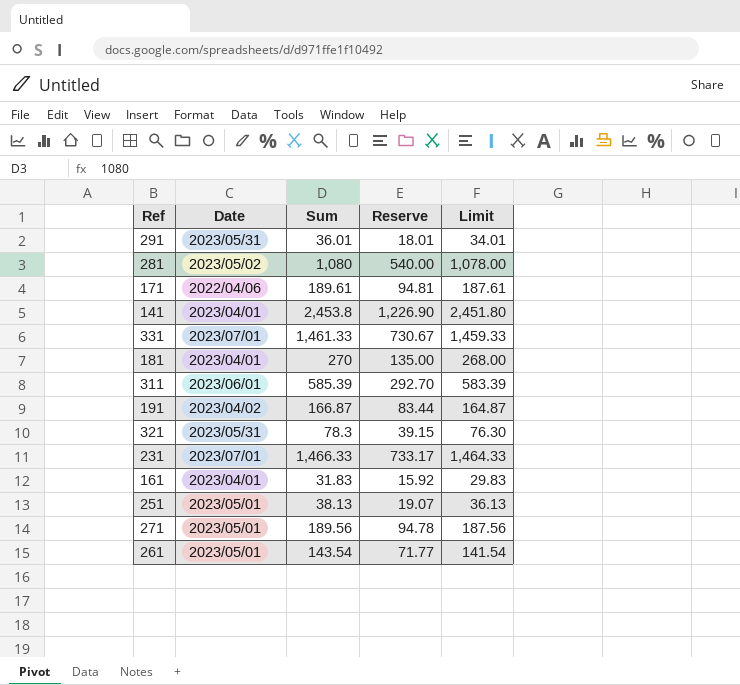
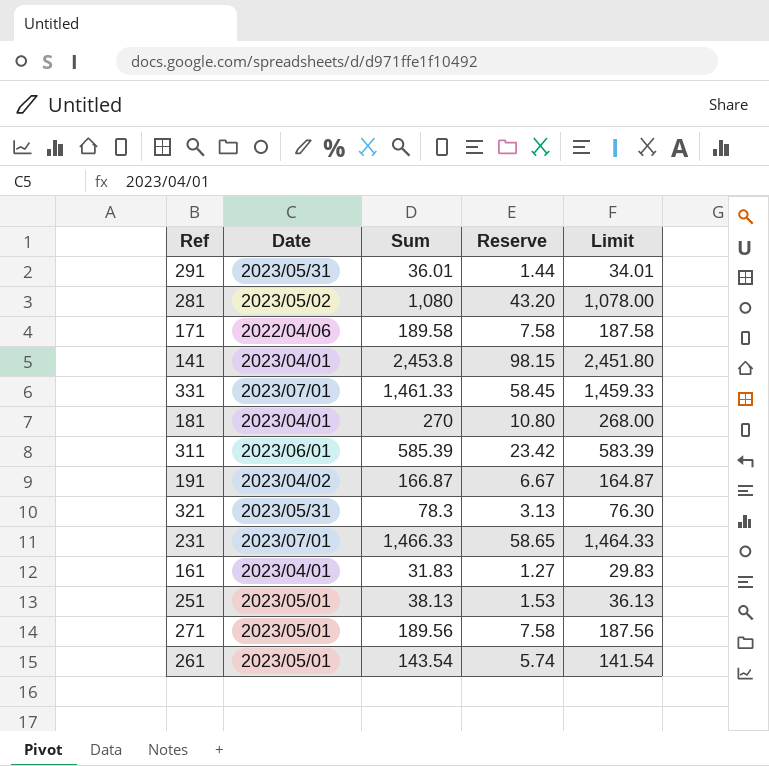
column Reserve | formula: [Sum] * 0.5 -> [Sum] * 0.04
171 | Sum: 189.61 -> 189.58
171 | Limit: 187.61 -> 187.58

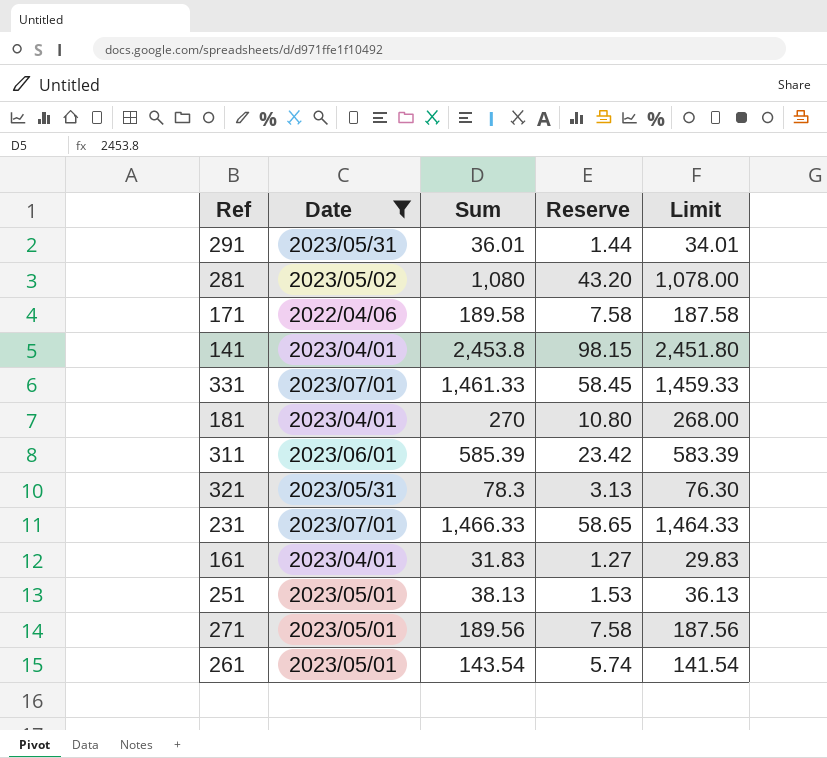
filter: none -> Date != 2023/04/02

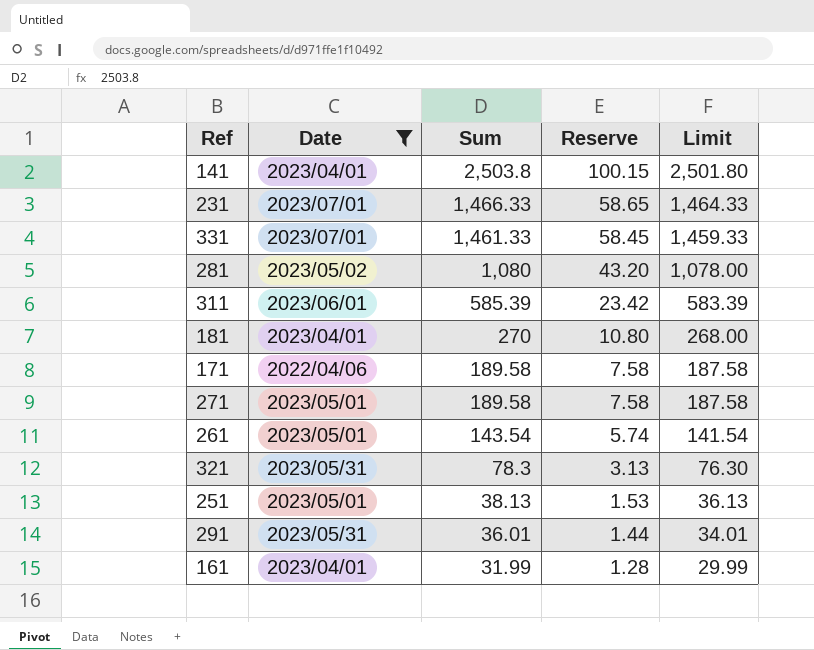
row order: none -> Sum descending
141 | Sum: 2,453.8 -> 2,503.8
141 | Reserve: 98.15 -> 100.15
141 | Limit: 2,451.80 -> 2,501.80
271 | Sum: 189.56 -> 189.58
271 | Limit: 187.56 -> 187.58
161 | Sum: 31.83 -> 31.99
161 | Reserve: 1.27 -> 1.28
161 | Limit: 29.83 -> 29.99

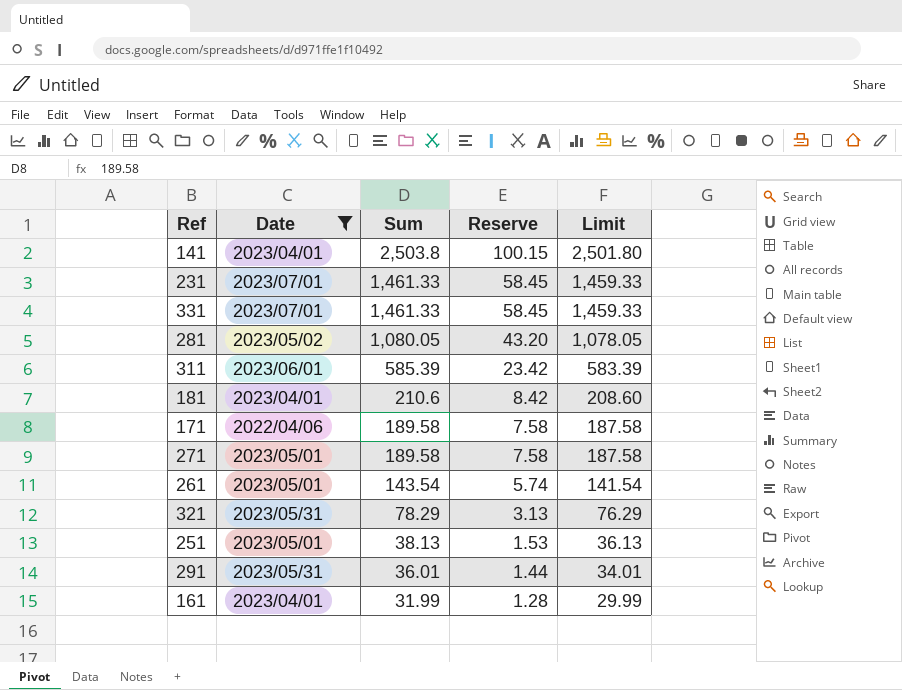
231 | Sum: 1,466.33 -> 1,461.33
231 | Reserve: 58.65 -> 58.45
231 | Limit: 1,464.33 -> 1,459.33
281 | Sum: 1,080 -> 1,080.05
281 | Limit: 1,078.00 -> 1,078.05
181 | Sum: 270 -> 210.6
181 | Reserve: 10.80 -> 8.42
181 | Limit: 268.00 -> 208.60
321 | Sum: 78.3 -> 78.29
321 | Limit: 76.30 -> 76.29

